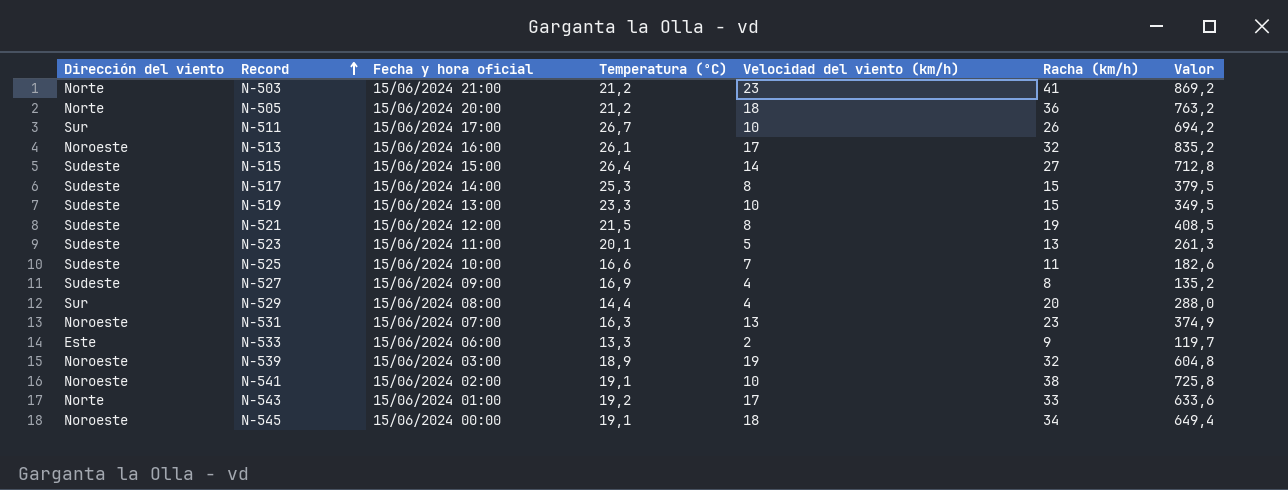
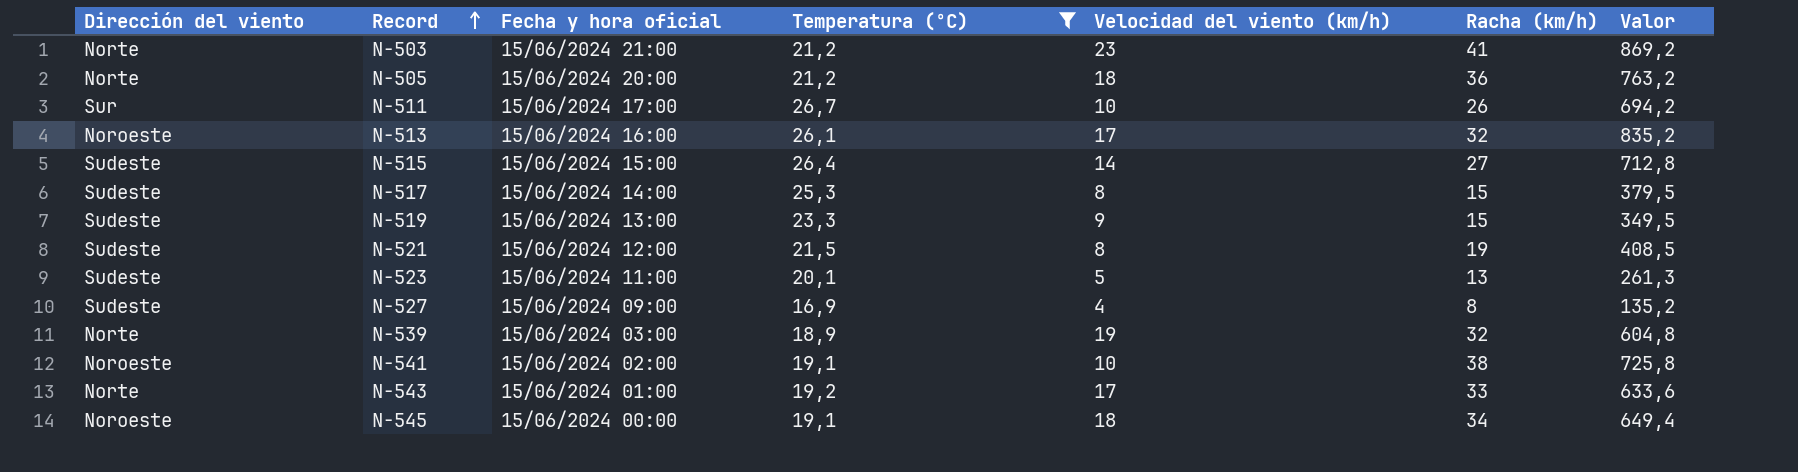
filter: none -> Temperatura (ºC) >= 16,9
N-519 | Velocidad del viento (km/h): 10 -> 9
N-539 | Dirección del viento: Noroeste -> Norte

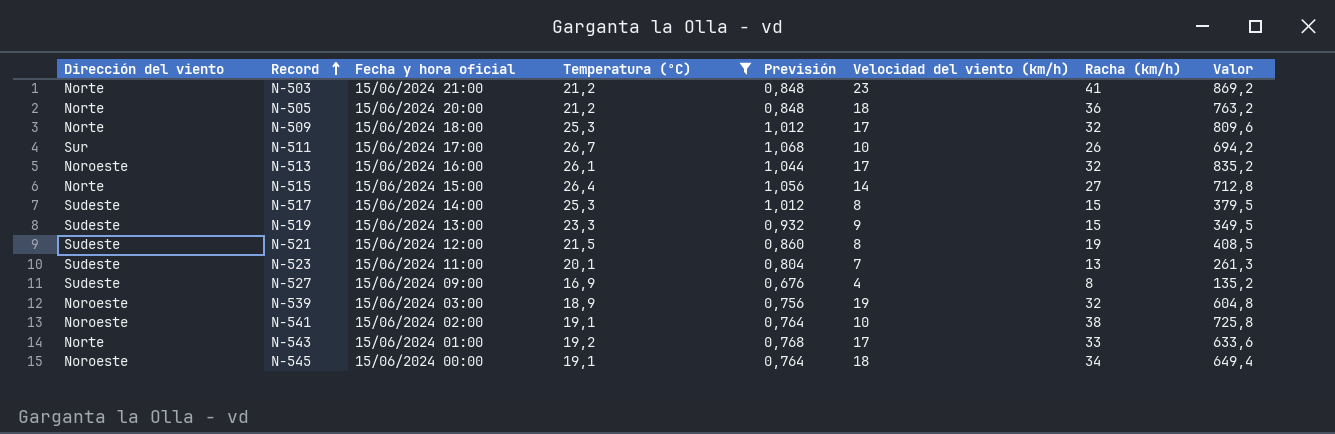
column Previsión | formula: none -> [Temperatura (ºC)] * 0,04
row N-509: none -> Norte | 15/06/2024 18:00 | 25,3 | 1,012 | 17 | 32 | 809,6
N-515 | Dirección del viento: Sudeste -> Norte
N-523 | Velocidad del viento (km/h): 5 -> 7
N-539 | Dirección del viento: Norte -> Noroeste

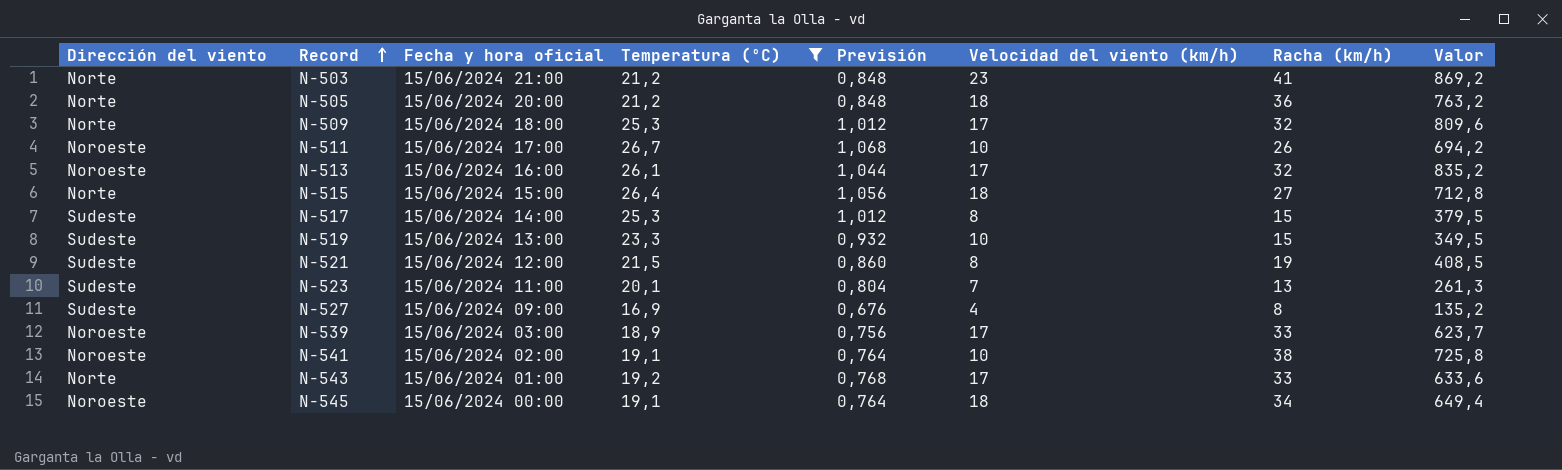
N-511 | Dirección del viento: Sur -> Noroeste
N-515 | Velocidad del viento (km/h): 14 -> 18
N-519 | Velocidad del viento (km/h): 9 -> 10
N-539 | Velocidad del viento (km/h): 19 -> 17
N-539 | Racha (km/h): 32 -> 33
N-539 | Valor: 604,8 -> 623,7

